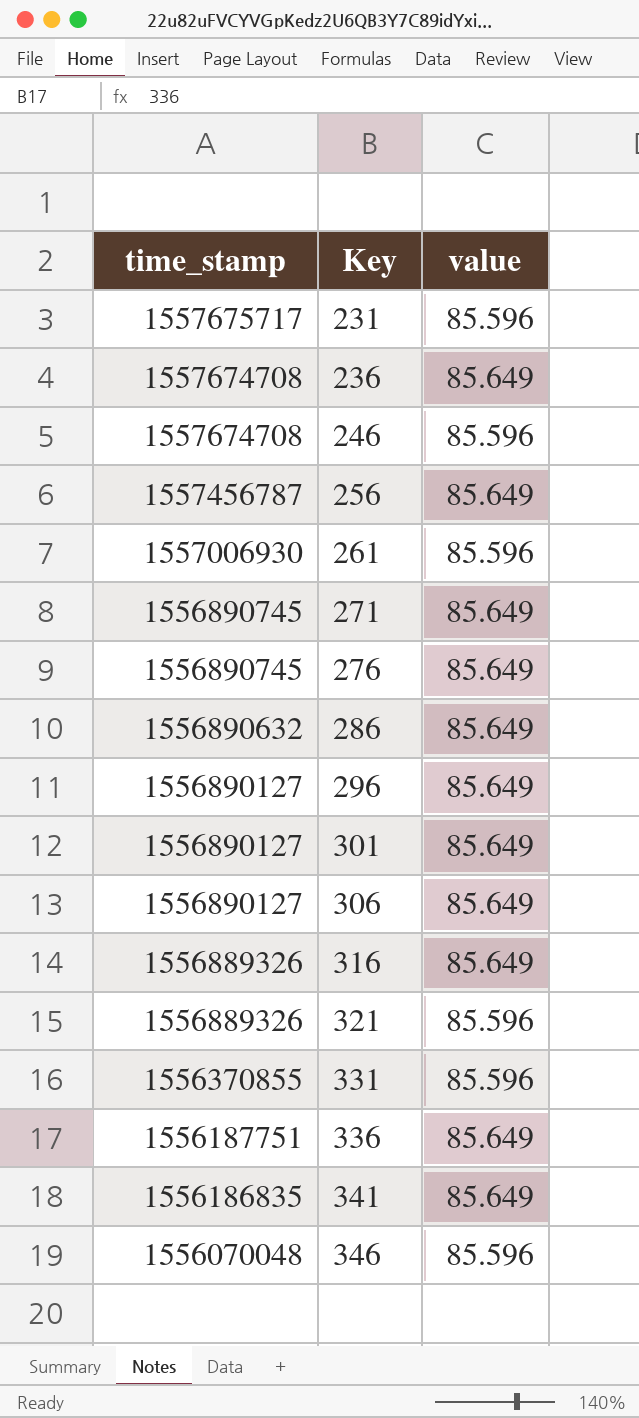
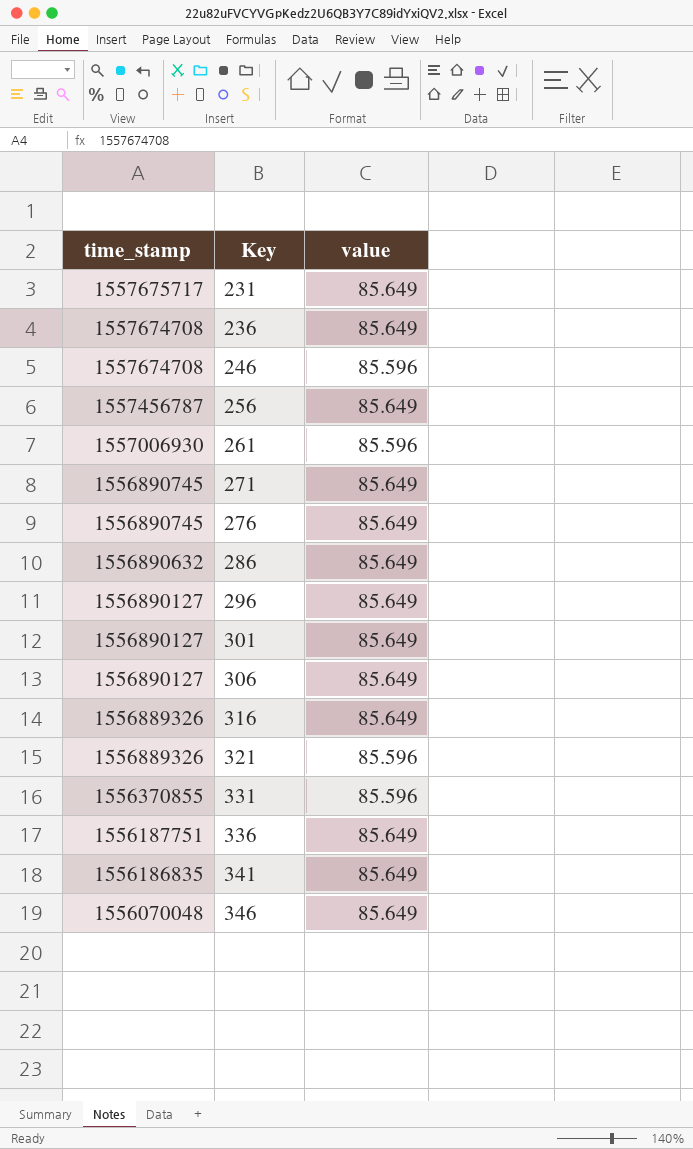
231 | value: 85.596 -> 85.649
346 | value: 85.596 -> 85.649

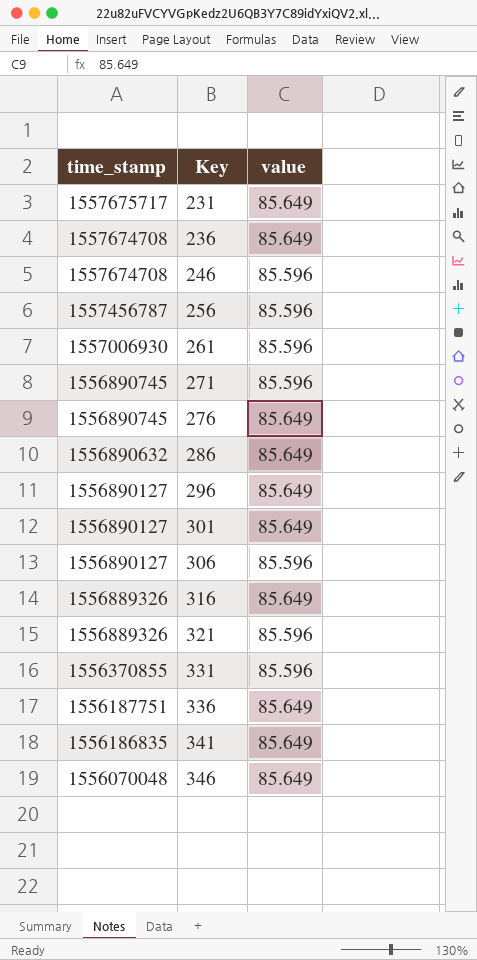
256 | value: 85.649 -> 85.596
271 | value: 85.649 -> 85.596
306 | value: 85.649 -> 85.596

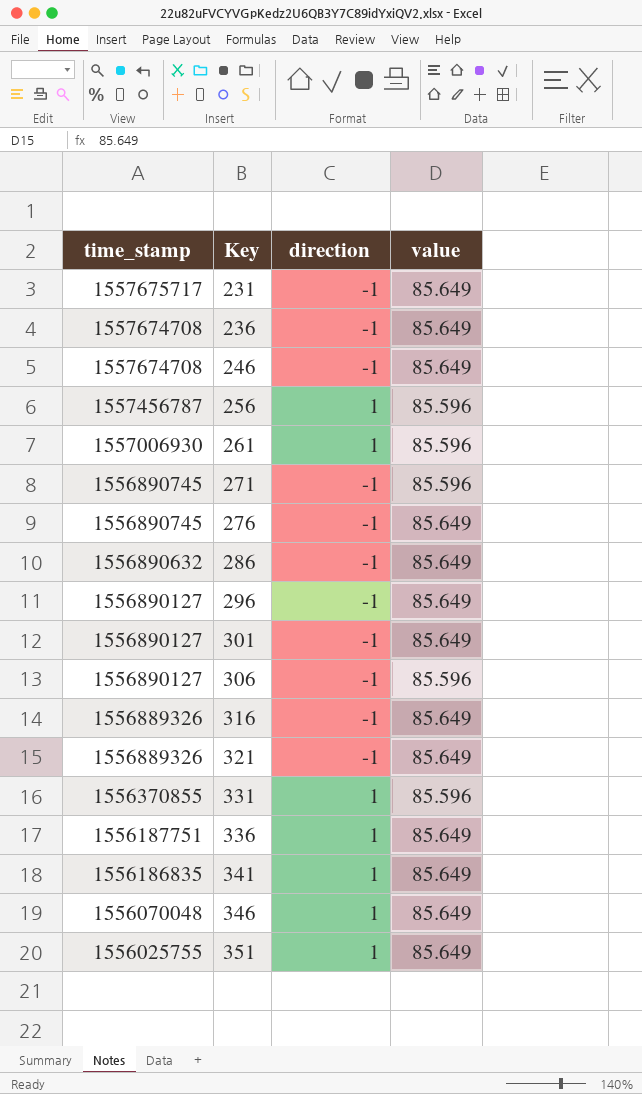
column direction | position: none -> 3
246 | value: 85.596 -> 85.649
321 | value: 85.596 -> 85.649
row 351: none -> 1556025755 | 1 | 85.649

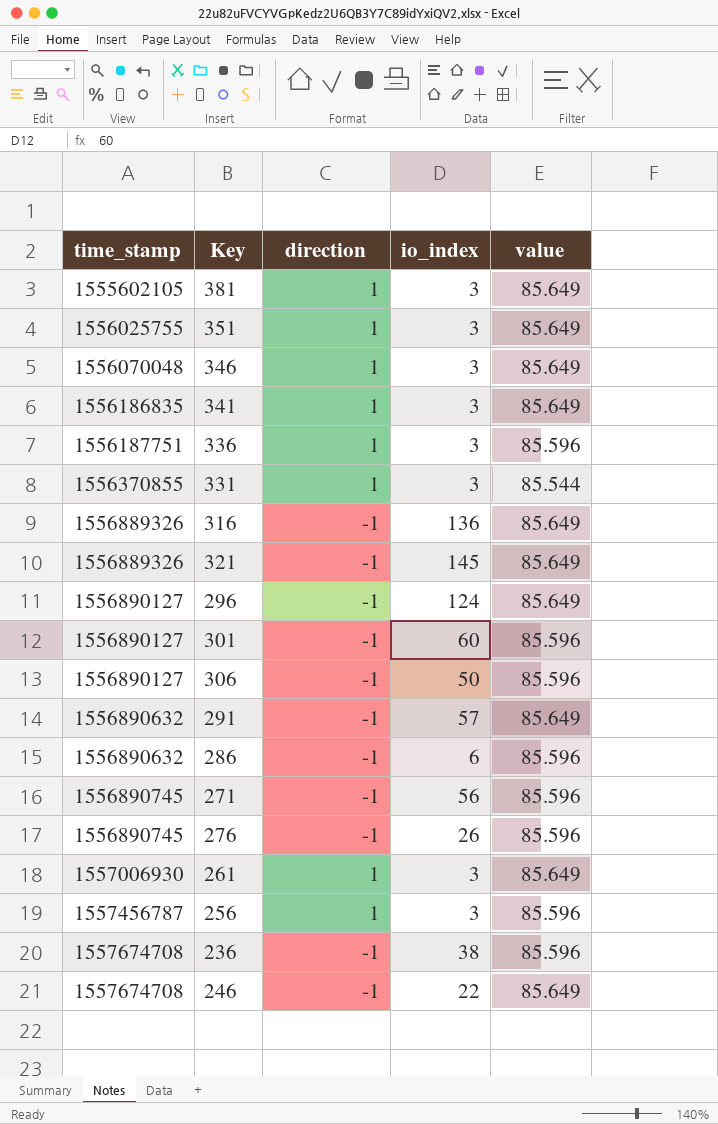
row order: time_stamp descending -> time_stamp ascending
column io_index | position: none -> 4
row 231: 1557675717 | -1 | 85.649 -> none
row 381: none -> 1555602105 | 1 | 3 | 85.649
336 | value: 85.649 -> 85.596
331 | value: 85.596 -> 85.544
301 | value: 85.649 -> 85.596
row 291: none -> 1556890632 | -1 | 57 | 85.649
286 | value: 85.649 -> 85.596
276 | value: 85.649 -> 85.596
261 | value: 85.596 -> 85.649
236 | value: 85.649 -> 85.596

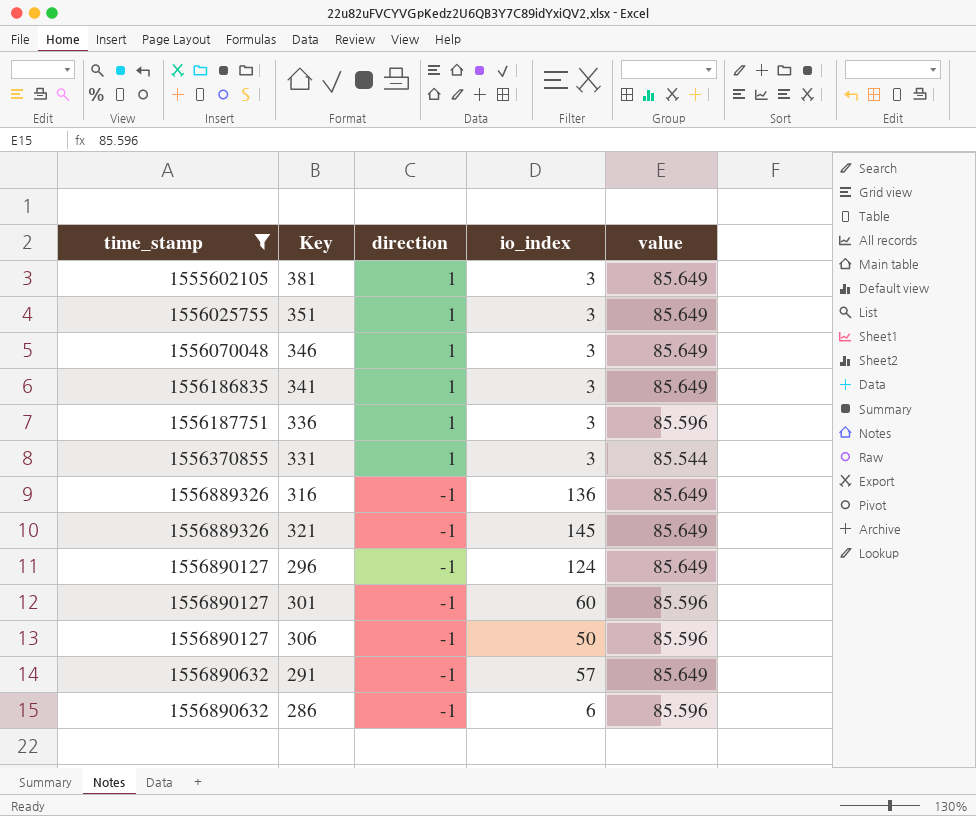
filter: none -> time_stamp <= 1556890632

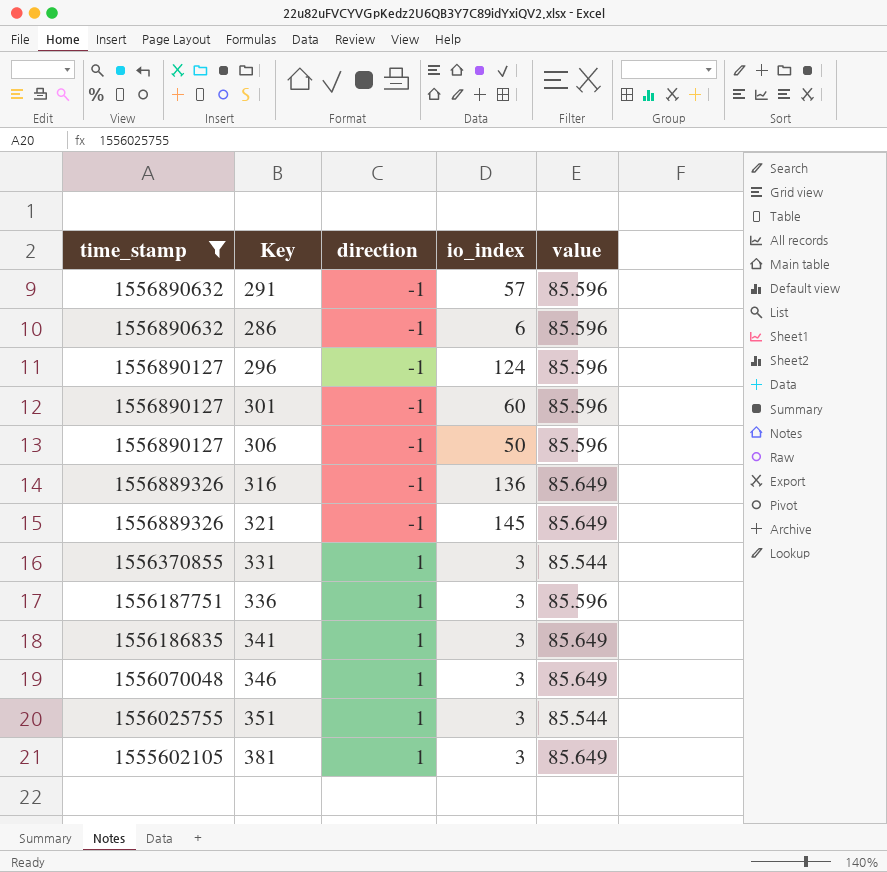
row order: time_stamp ascending -> time_stamp descending
291 | value: 85.649 -> 85.596
296 | value: 85.649 -> 85.596
351 | value: 85.649 -> 85.544

